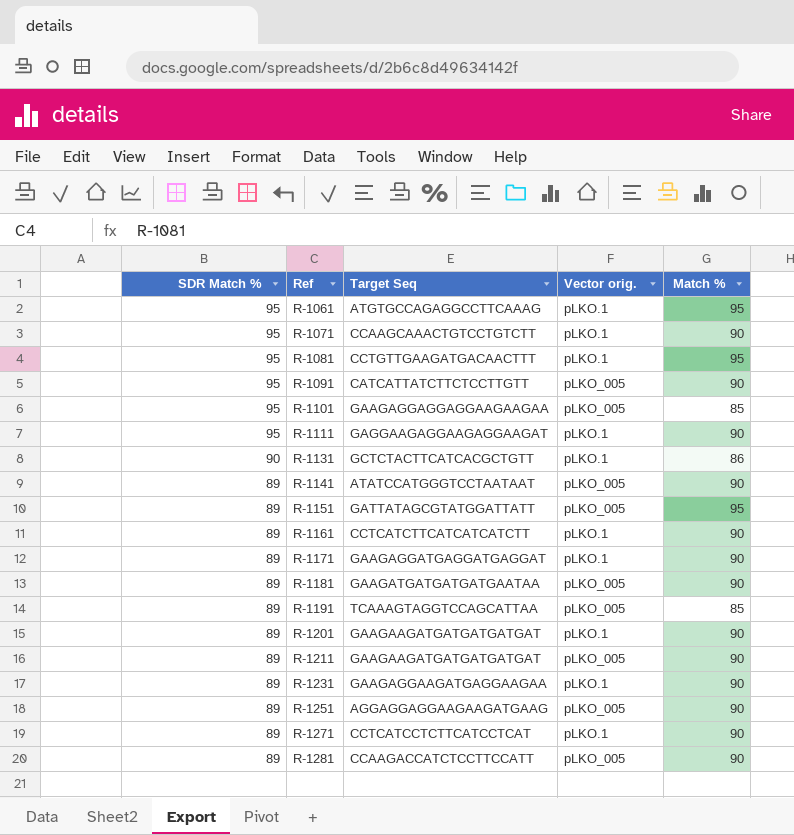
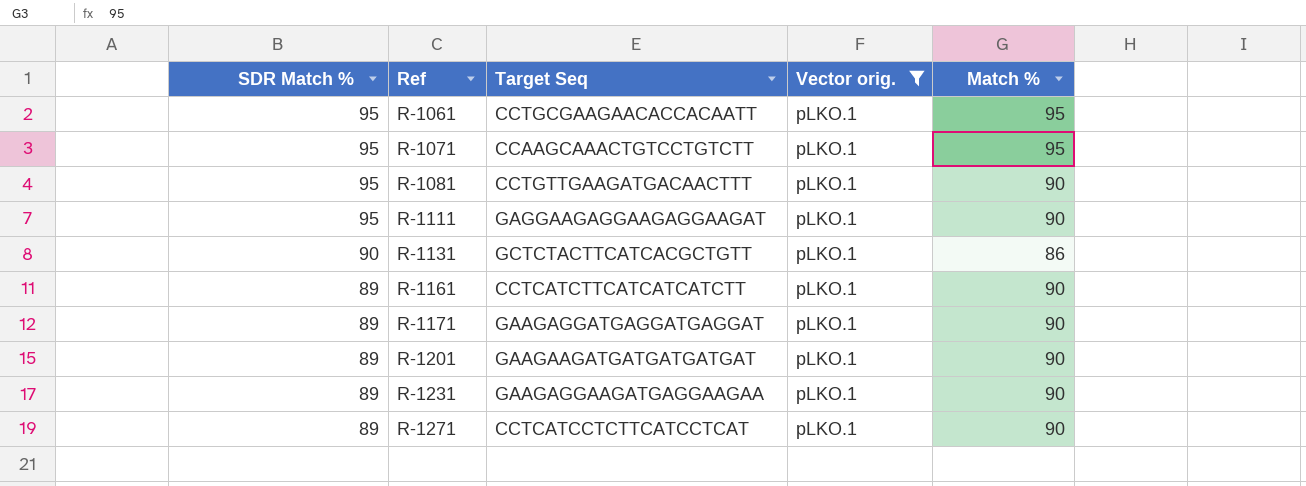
filter: none -> Vector orig. = pLKO.1
R-1061 | Target Seq: ATGTGCCAGAGGCCTTCAAAG -> CCTGCGAAGAACACCACAATT
R-1071 | Match %: 90 -> 95
R-1081 | Match %: 95 -> 90

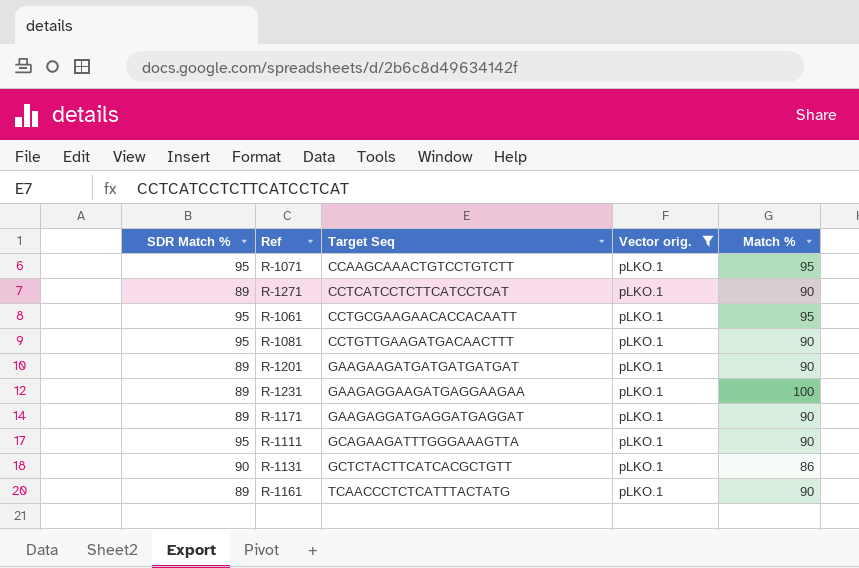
row order: SDR Match % descending -> Target Seq ascending
R-1231 | Match %: 90 -> 100
R-1111 | Target Seq: GAGGAAGAGGAAGAGGAAGAT -> GCAGAAGATTTGGGAAAGTTA
R-1161 | Target Seq: CCTCATCTTCATCATCATCTT -> TCAACCCTCTCATTTACTATG

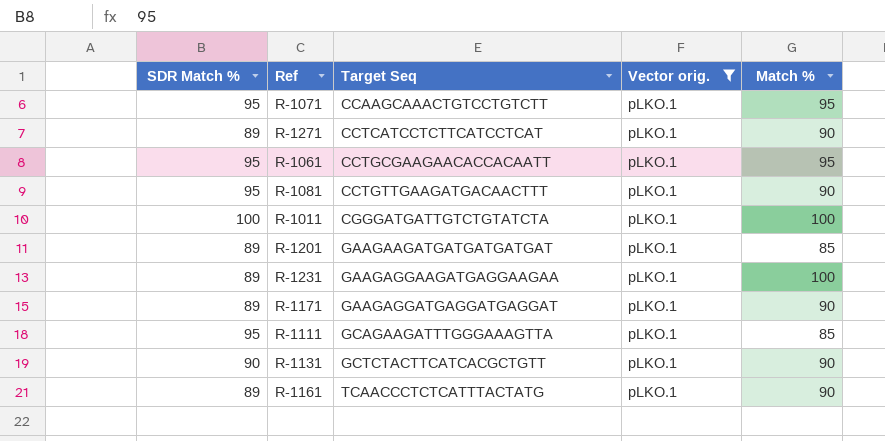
row R-1011: none -> 100 | CGGGATGATTGTCTGTATCTA | pLKO.1 | 100
R-1201 | Match %: 90 -> 85
R-1111 | Match %: 90 -> 85
R-1131 | Match %: 86 -> 90

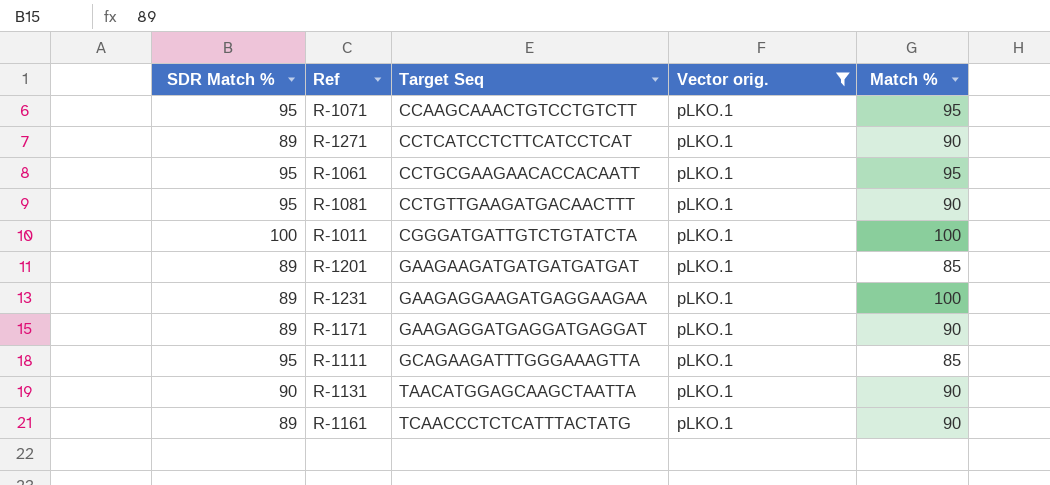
R-1131 | Target Seq: GCTCTACTTCATCACGCTGTT -> TAACATGGAGCAAGCTAATTA

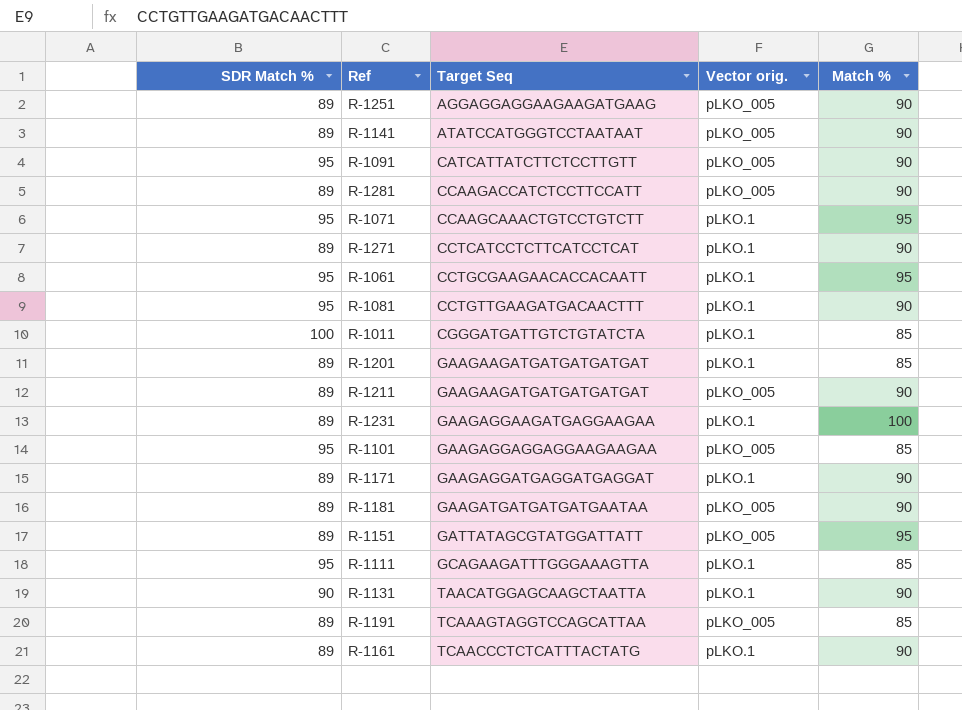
filter: Vector orig. = pLKO.1 -> none
R-1011 | Match %: 100 -> 85

